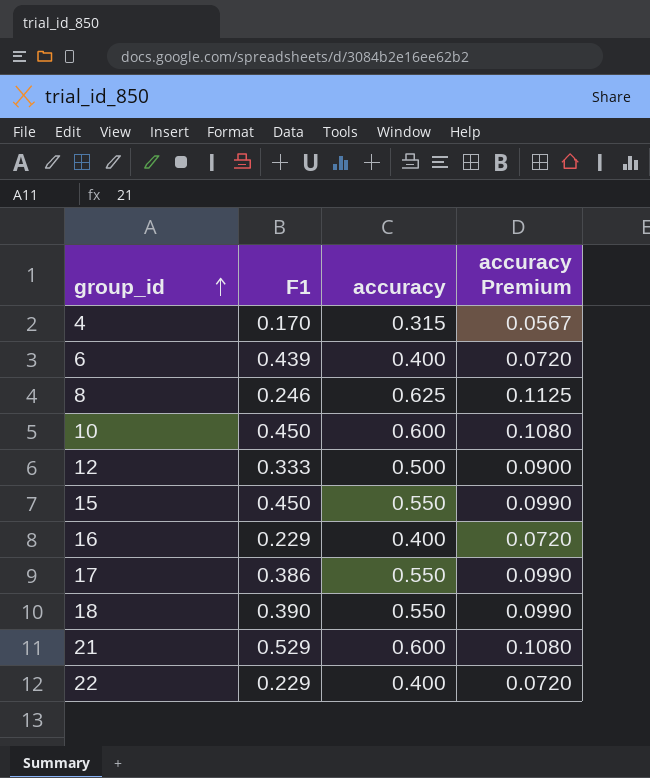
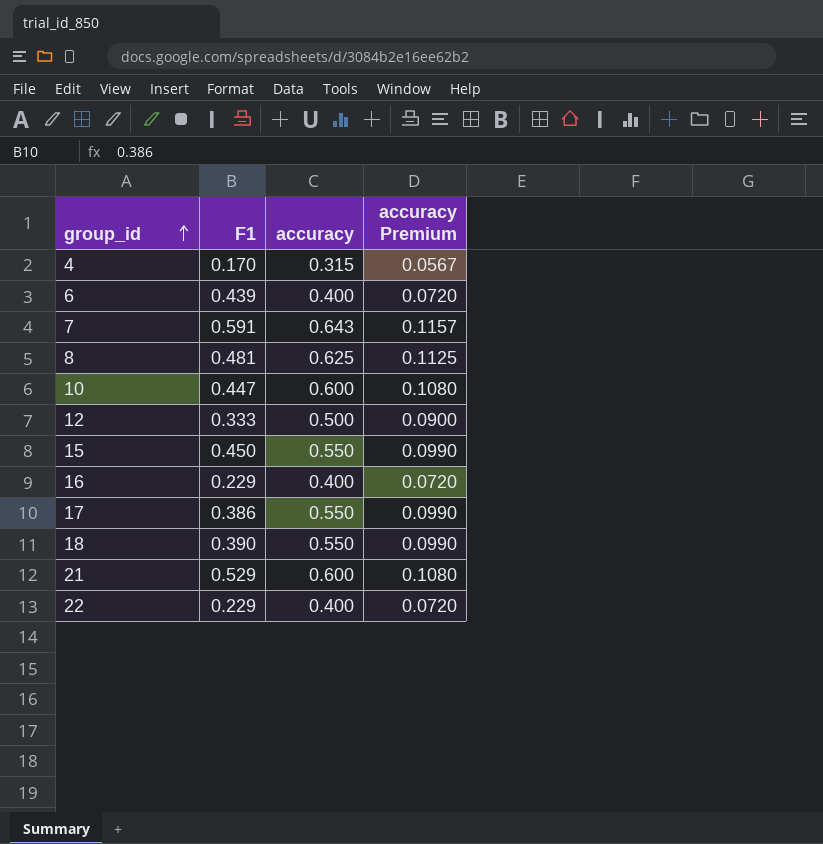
row 7: none -> 0.591 | 0.643 | 0.1157
8 | F1: 0.246 -> 0.481
10 | F1: 0.450 -> 0.447

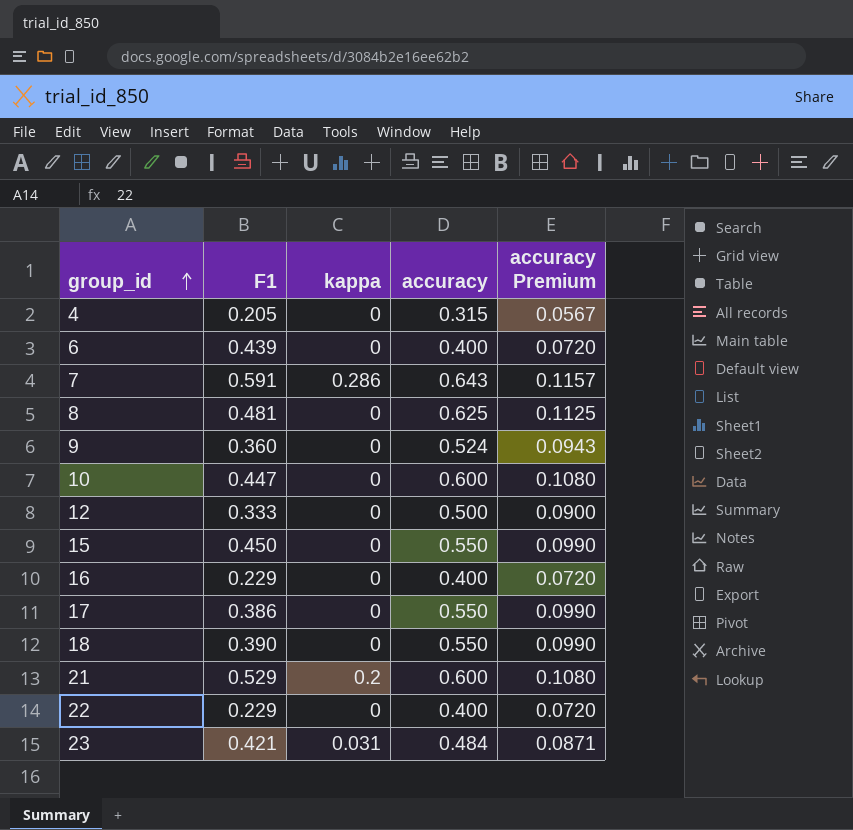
column kappa | position: none -> 3
4 | F1: 0.170 -> 0.205
row 9: none -> 0.360 | 0 | 0.524 | 0.0943
row 23: none -> 0.421 | 0.031 | 0.484 | 0.0871

